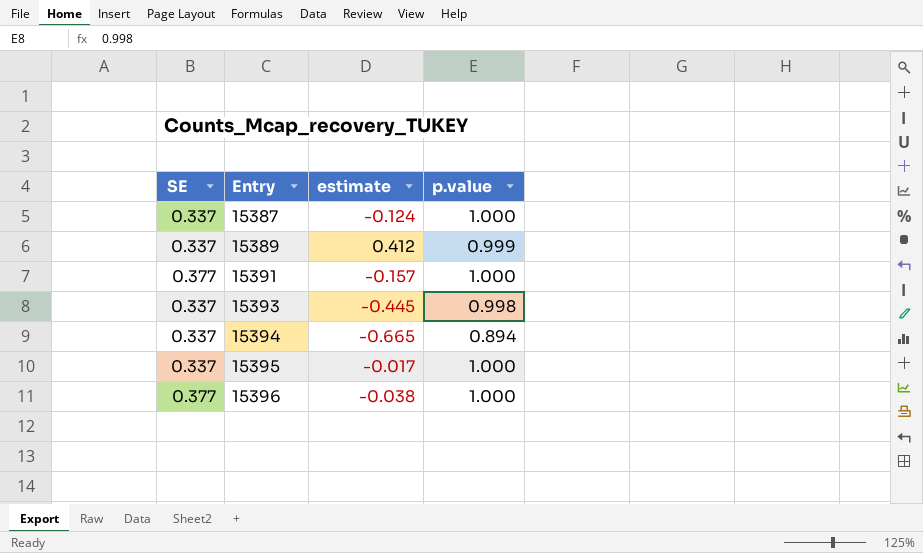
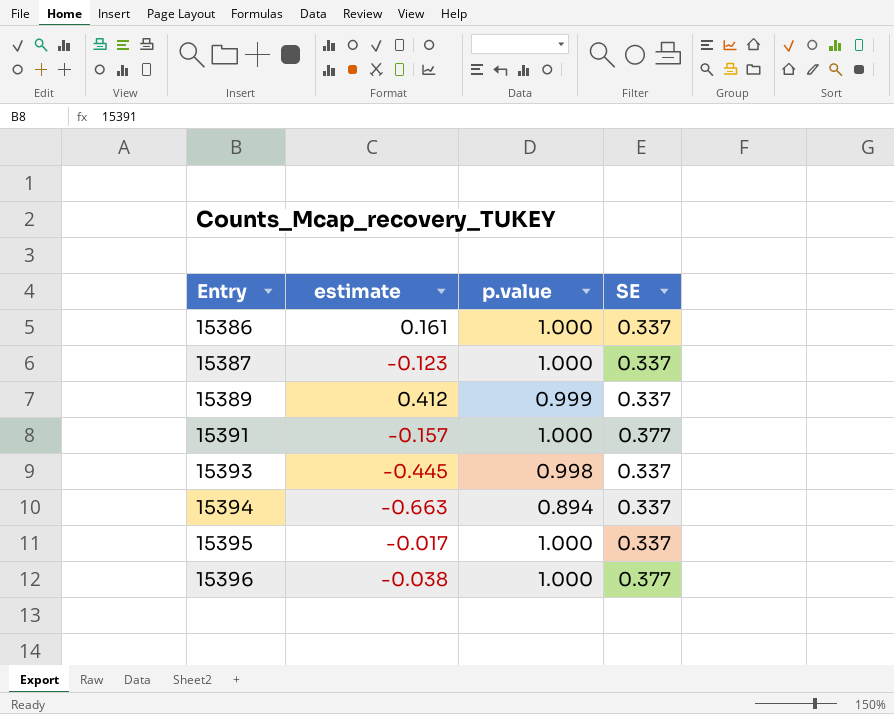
column SE | position: 1 -> 4
row 15386: none -> 0.161 | 1.000 | 0.337
15387 | estimate: -0.124 -> -0.123
15394 | estimate: -0.665 -> -0.663

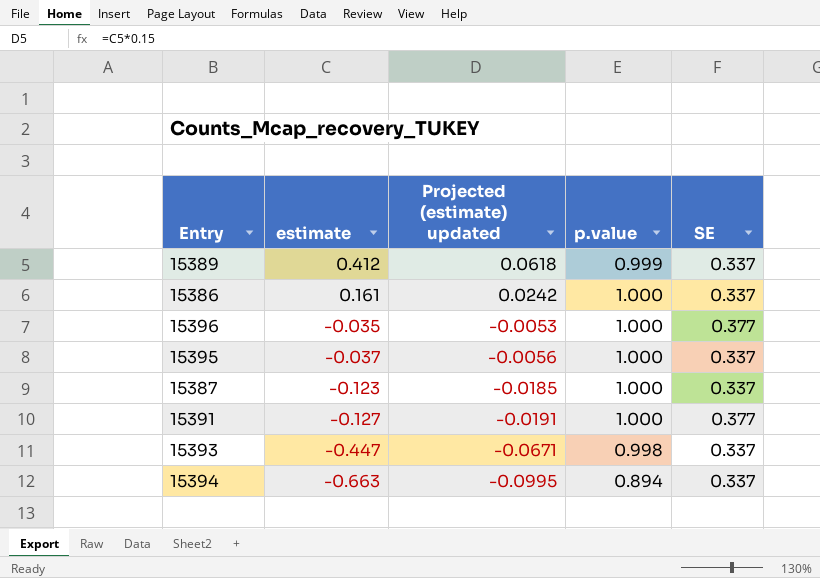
row order: Entry ascending -> estimate descending
column Projected (estimate) updated | formula: none -> [estimate] * 0.15
15396 | estimate: -0.038 -> -0.035
15395 | estimate: -0.017 -> -0.037
15391 | estimate: -0.157 -> -0.127
15393 | estimate: -0.445 -> -0.447

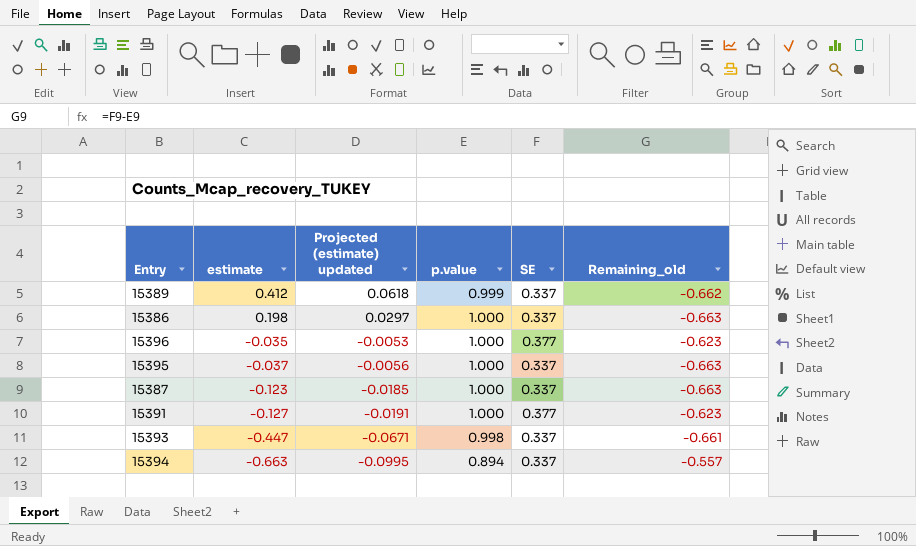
column Remaining_old | formula: none -> [SE] - [p.value]
15386 | estimate: 0.161 -> 0.198
15386 | Projected (estimate) updated: 0.0242 -> 0.0297

